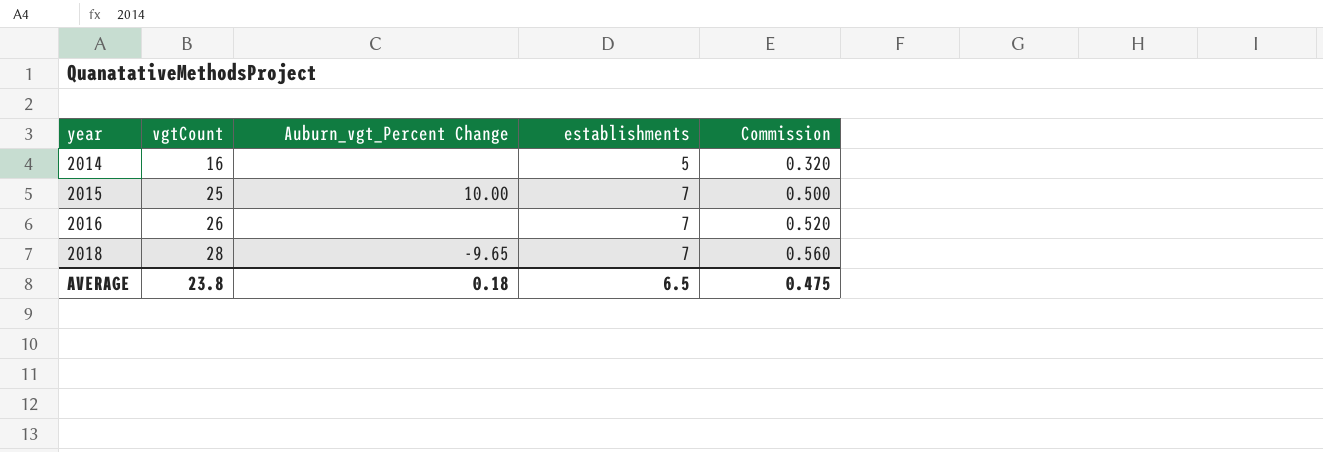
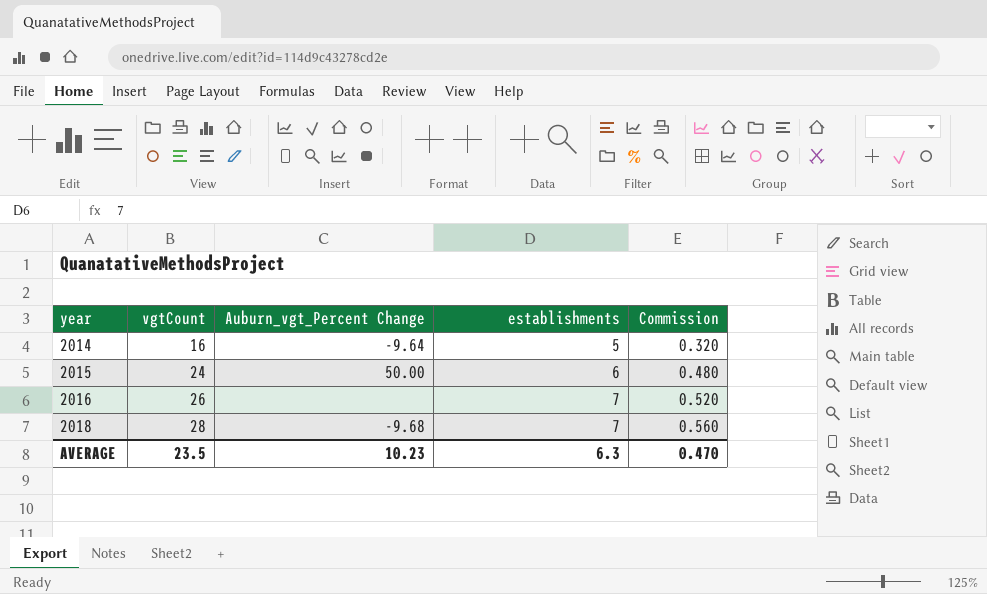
2014 | Auburn_vgt_Percent Change: none -> -9.64
2015 | vgtCount: 25 -> 24
2015 | Auburn_vgt_Percent Change: 10.00 -> 50.00
2015 | establishments: 7 -> 6
2015 | Commission: 0.500 -> 0.480
2018 | Auburn_vgt_Percent Change: -9.65 -> -9.68
AVERAGE | vgtCount: 23.8 -> 23.5
AVERAGE | Auburn_vgt_Percent Change: 0.18 -> 10.23
AVERAGE | establishments: 6.5 -> 6.3
AVERAGE | Commission: 0.475 -> 0.470

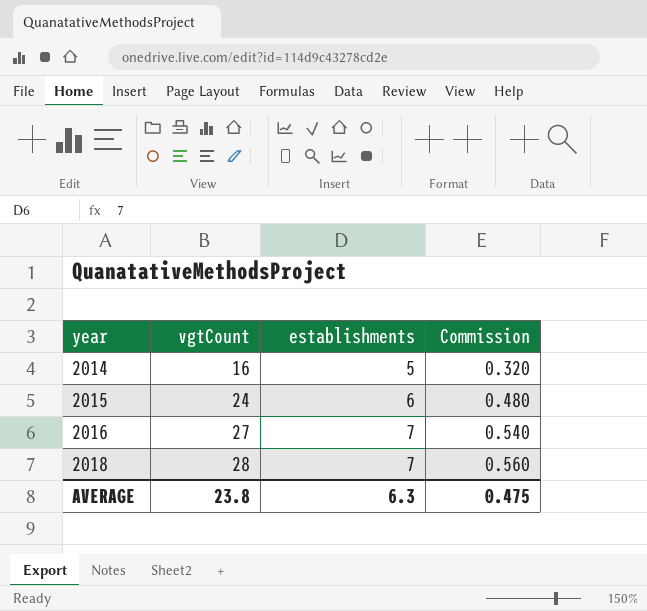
column Auburn_vgt_Percent Change | position: 3 -> none
2016 | vgtCount: 26 -> 27
2016 | Commission: 0.520 -> 0.540
AVERAGE | vgtCount: 23.5 -> 23.8
AVERAGE | Commission: 0.470 -> 0.475

